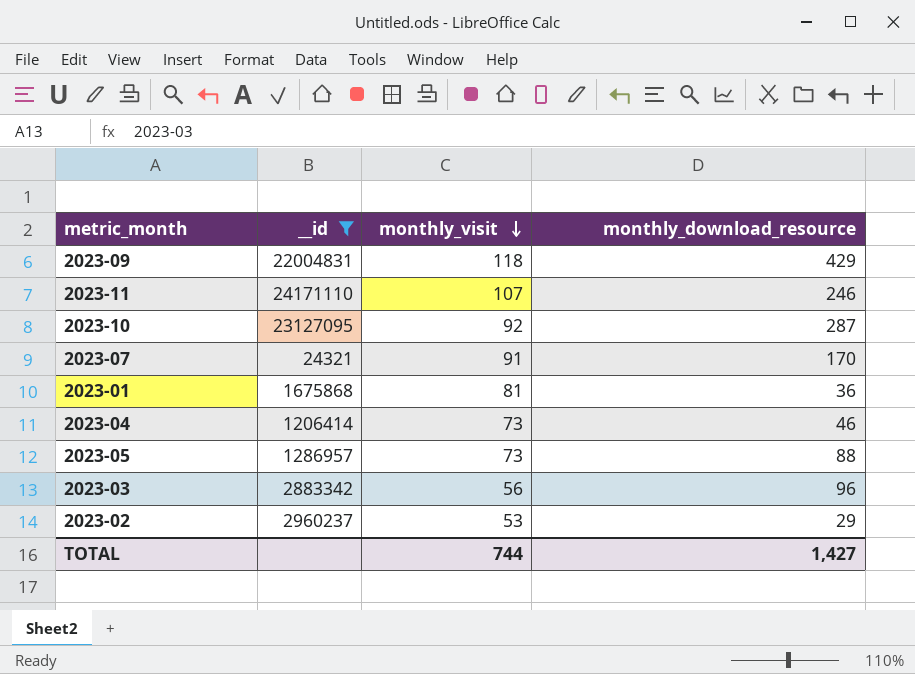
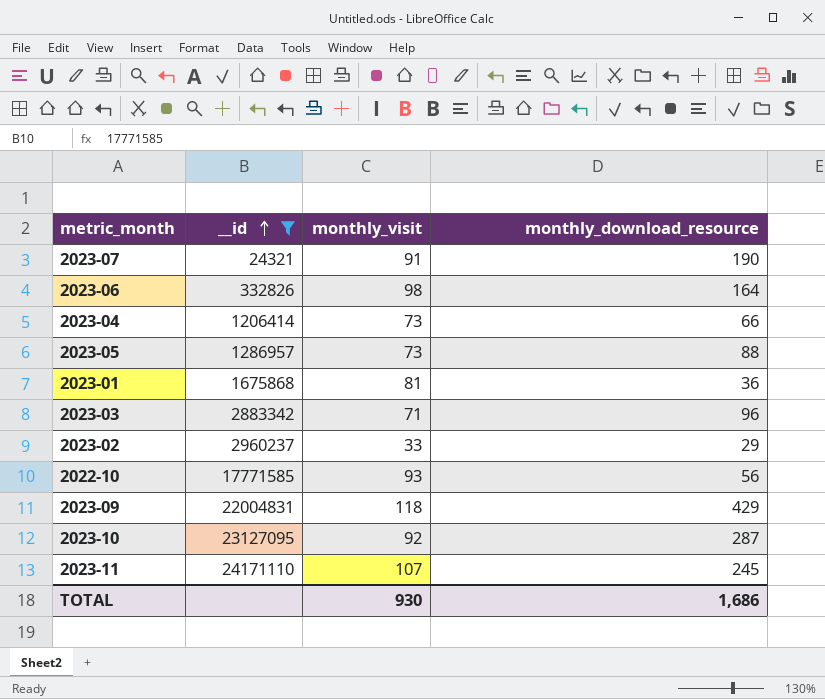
row order: monthly_visit descending -> __id ascending
2023-07 | monthly_download_resource: 170 -> 190
row 2023-06: none -> 332826 | 98 | 164
2023-04 | monthly_download_resource: 46 -> 66
2023-03 | monthly_visit: 56 -> 71
2023-02 | monthly_visit: 53 -> 33
row 2022-10: none -> 17771585 | 93 | 56
2023-11 | monthly_download_resource: 246 -> 245
TOTAL | monthly_visit: 744 -> 930
TOTAL | monthly_download_resource: 1,427 -> 1,686

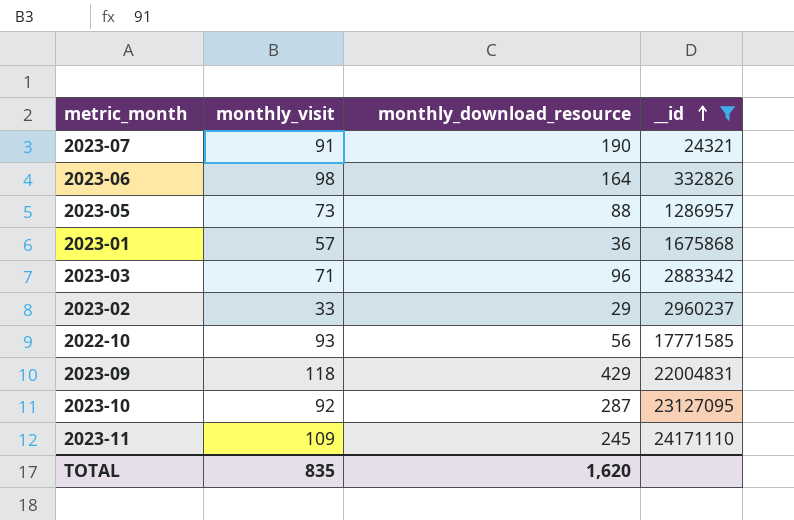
column __id | position: 2 -> 4
row 2023-04: 1206414 | 73 | 66 -> none
2023-01 | monthly_visit: 81 -> 57
2023-11 | monthly_visit: 107 -> 109
TOTAL | monthly_visit: 930 -> 835
TOTAL | monthly_download_resource: 1,686 -> 1,620

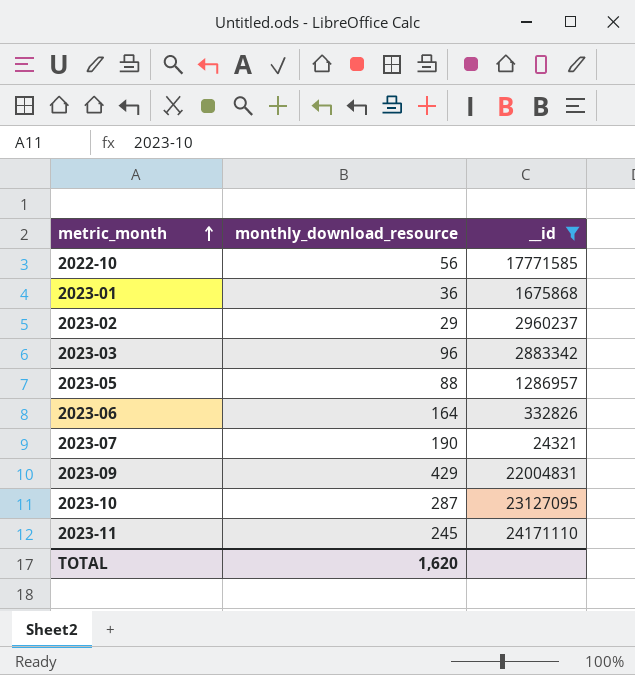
row order: __id ascending -> metric_month ascending
column monthly_visit | position: 2 -> none

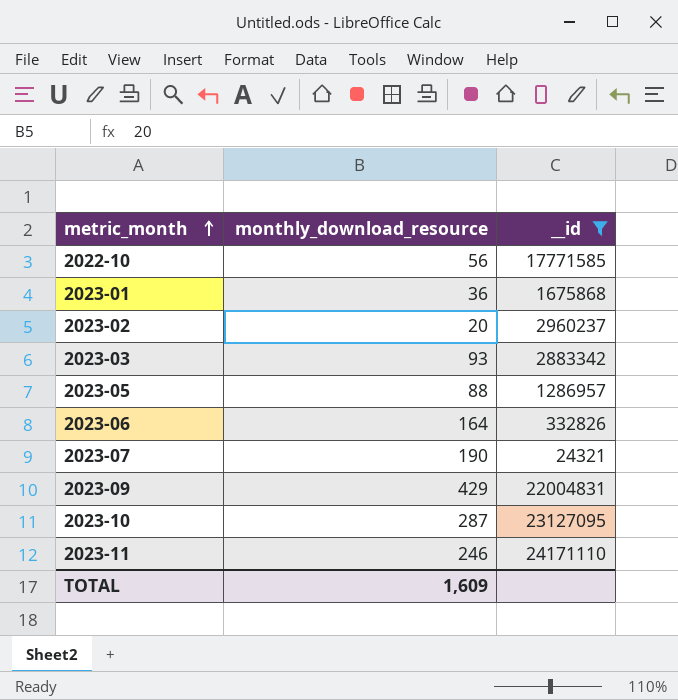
2023-02 | monthly_download_resource: 29 -> 20
2023-03 | monthly_download_resource: 96 -> 93
2023-11 | monthly_download_resource: 245 -> 246
TOTAL | monthly_download_resource: 1,620 -> 1,609

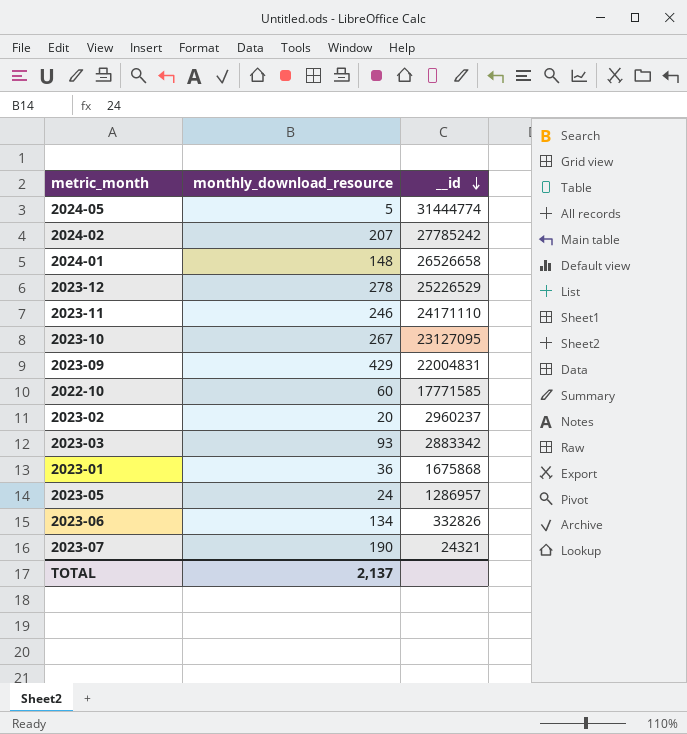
filter: __id <= 24171110 -> none
row order: metric_month ascending -> __id descending
2023-10 | monthly_download_resource: 287 -> 267
2022-10 | monthly_download_resource: 56 -> 60
2023-05 | monthly_download_resource: 88 -> 24
2023-06 | monthly_download_resource: 164 -> 134
TOTAL | monthly_download_resource: 1,609 -> 2,137

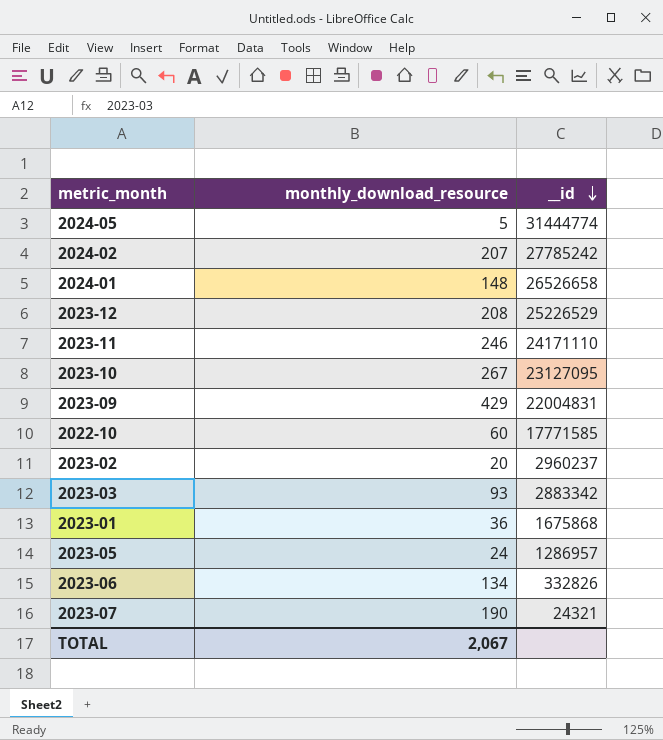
2023-12 | monthly_download_resource: 278 -> 208
TOTAL | monthly_download_resource: 2,137 -> 2,067

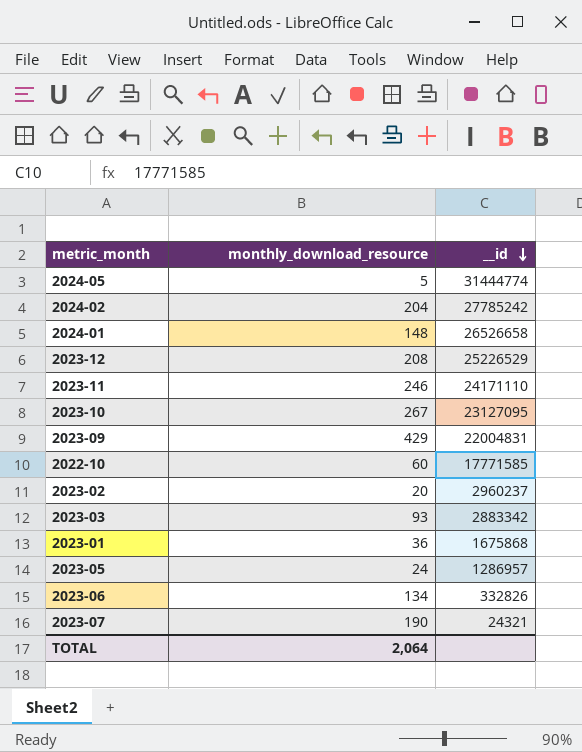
2024-02 | monthly_download_resource: 207 -> 204
TOTAL | monthly_download_resource: 2,067 -> 2,064

